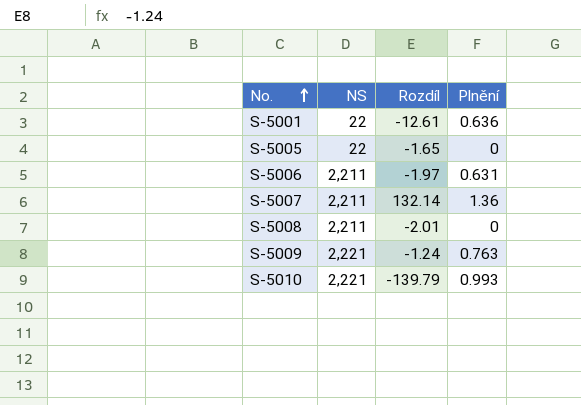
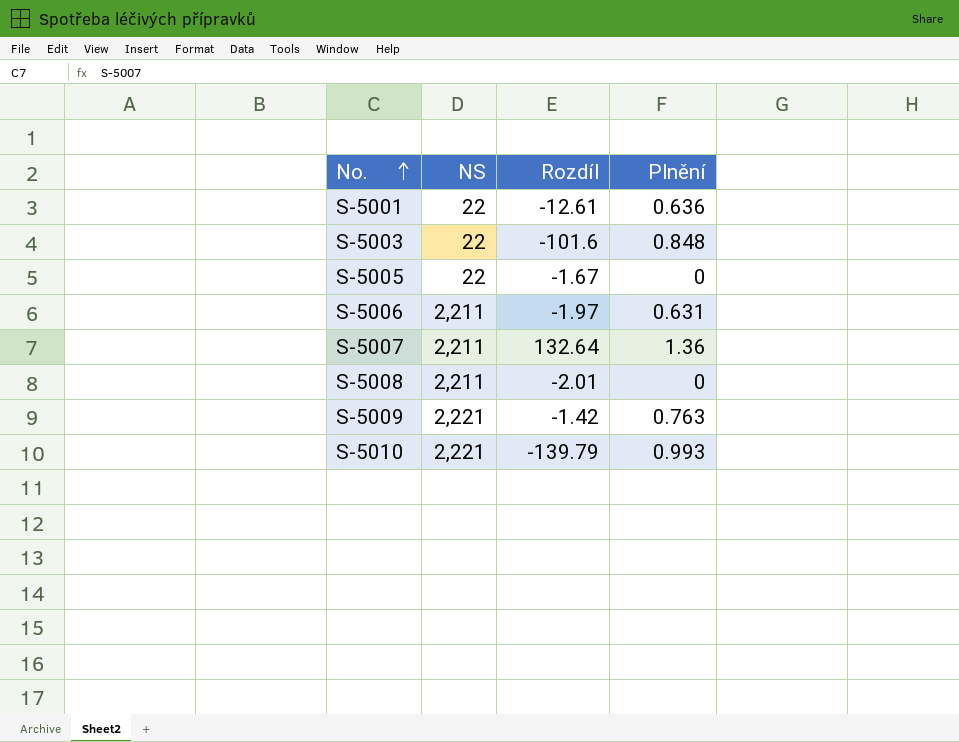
row S-5003: none -> 22 | -101.6 | 0.848
S-5005 | Rozdíl: -1.65 -> -1.67
S-5007 | Rozdíl: 132.14 -> 132.64
S-5009 | Rozdíl: -1.24 -> -1.42

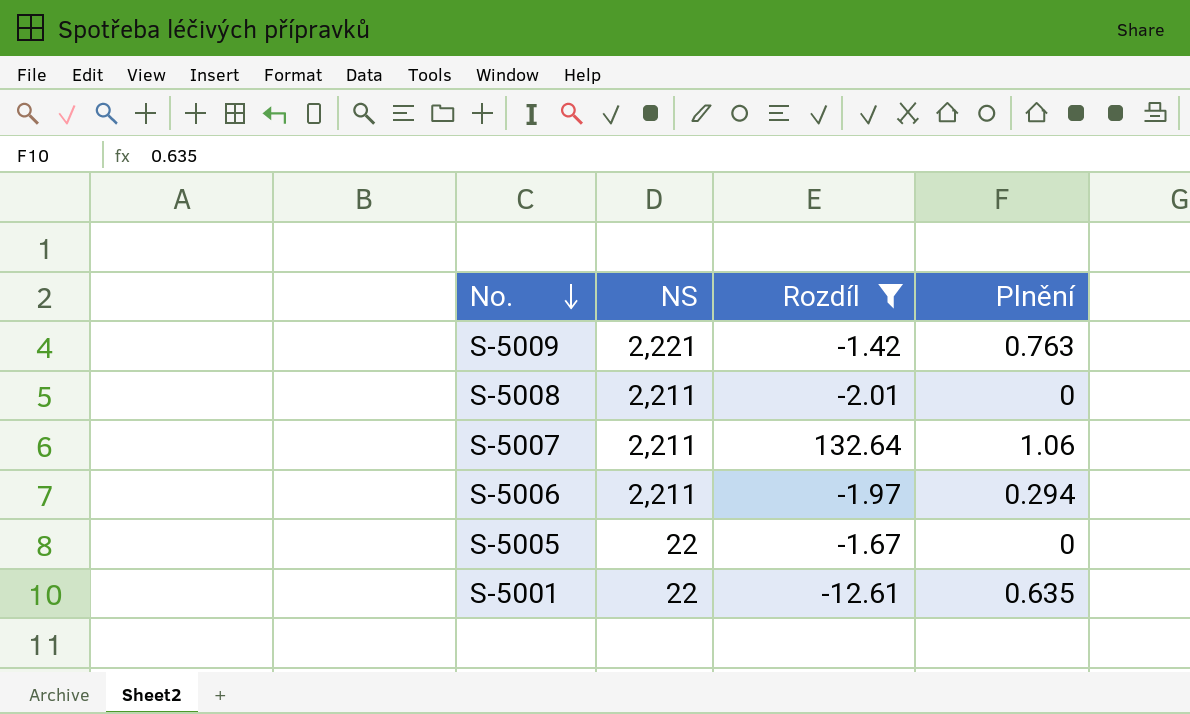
filter: none -> Rozdíl >= -12.61
row order: No. ascending -> No. descending
S-5007 | Plnění: 1.36 -> 1.06
S-5006 | Plnění: 0.631 -> 0.294
S-5001 | Plnění: 0.636 -> 0.635

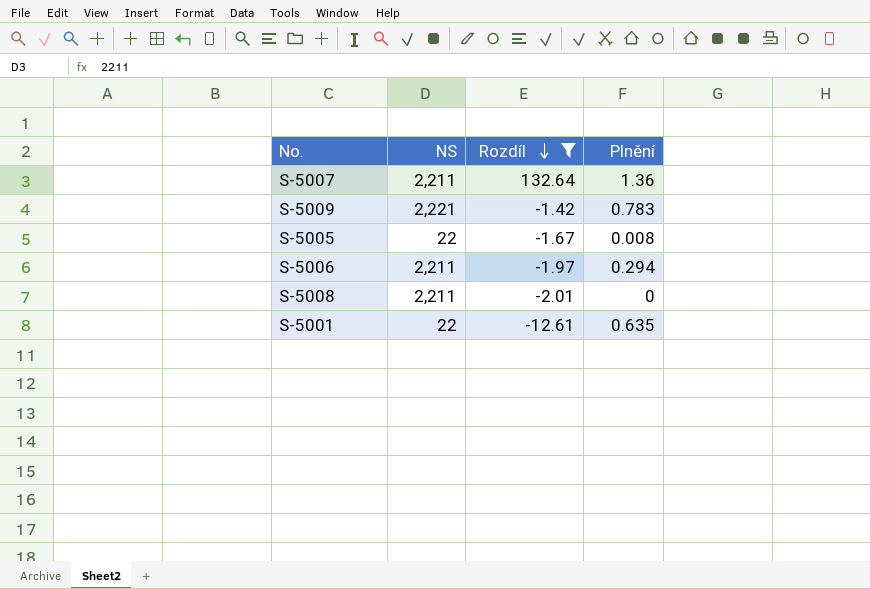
row order: No. descending -> Rozdíl descending
S-5007 | Plnění: 1.06 -> 1.36
S-5009 | Plnění: 0.763 -> 0.783
S-5005 | Plnění: 0 -> 0.008

